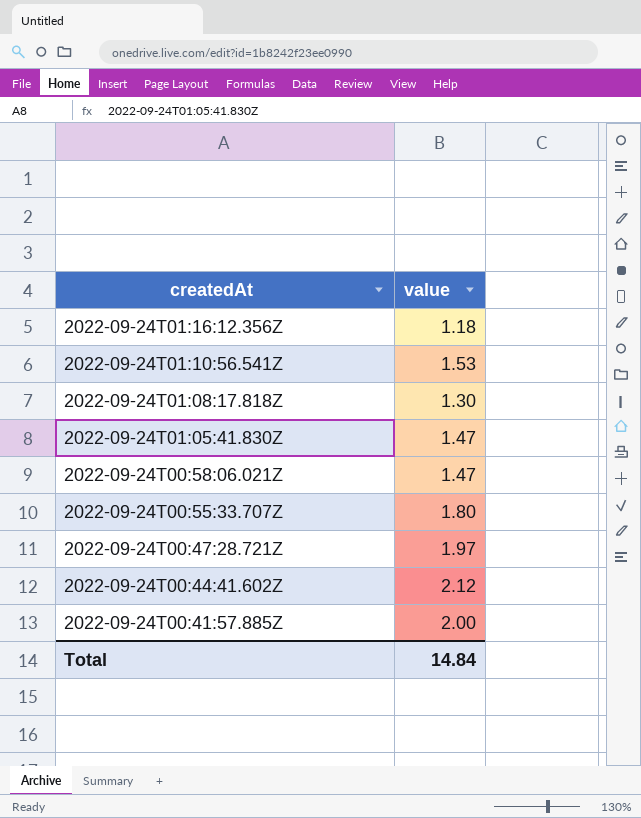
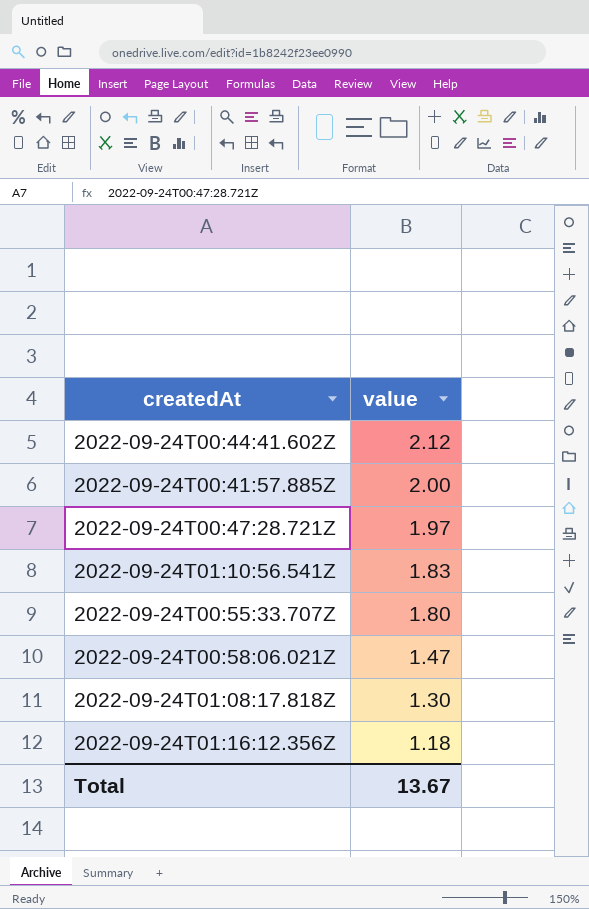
row order: createdAt descending -> value descending
row 2022-09-24T01:05:41.830Z: 1.47 -> none
2022-09-24T01:10:56.541Z | value: 1.53 -> 1.83
Total | value: 14.84 -> 13.67

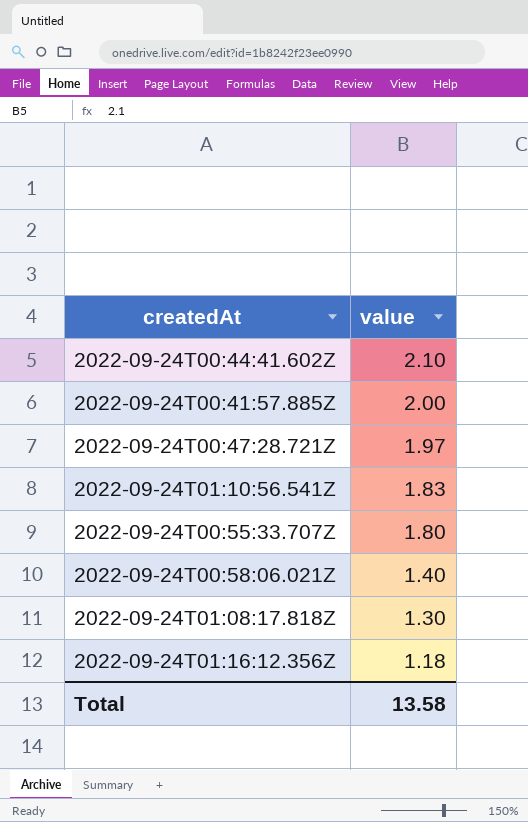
2022-09-24T00:44:41.602Z | value: 2.12 -> 2.10
2022-09-24T00:58:06.021Z | value: 1.47 -> 1.40
Total | value: 13.67 -> 13.58

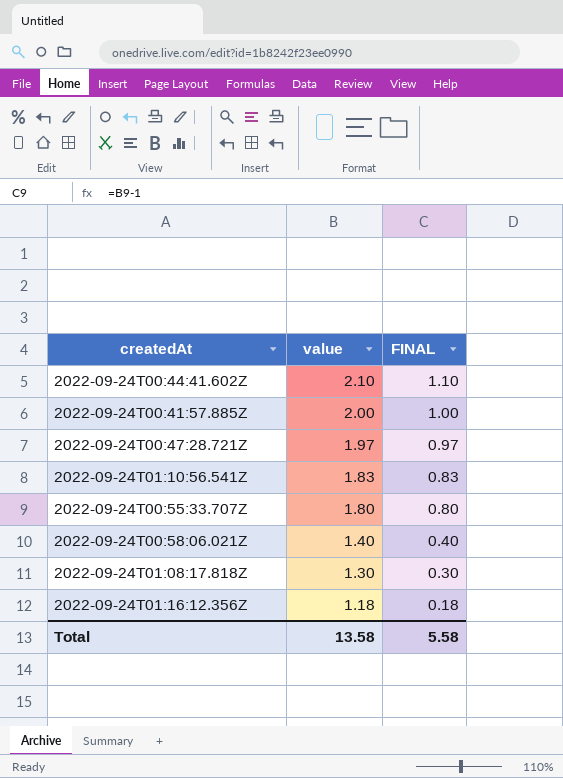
column FINAL | formula: none -> [value] - 1

